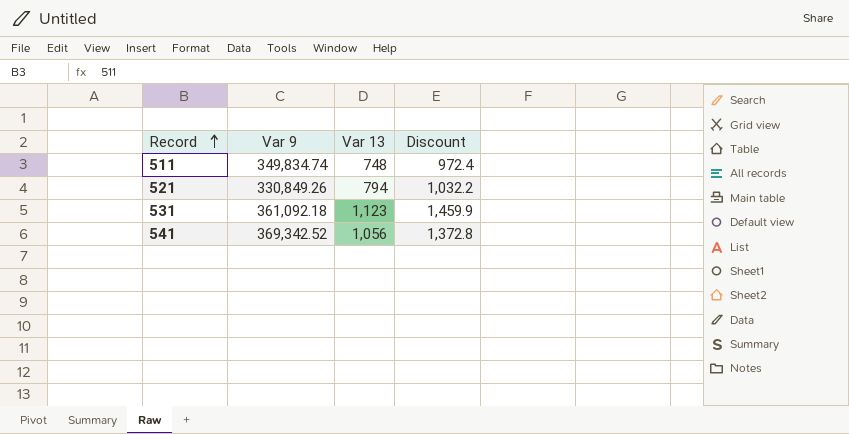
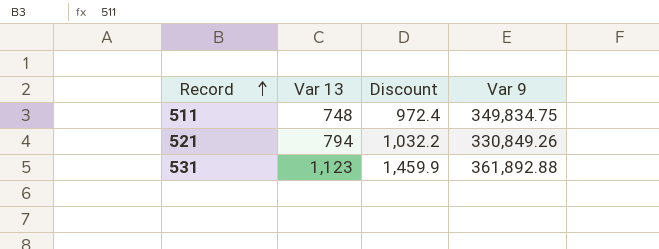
column Var 9 | position: 2 -> 4
row 541: 369,342.52 | 1,056 | 1,372.8 -> none
511 | Var 9: 349,834.74 -> 349,834.75
531 | Var 9: 361,092.18 -> 361,892.88

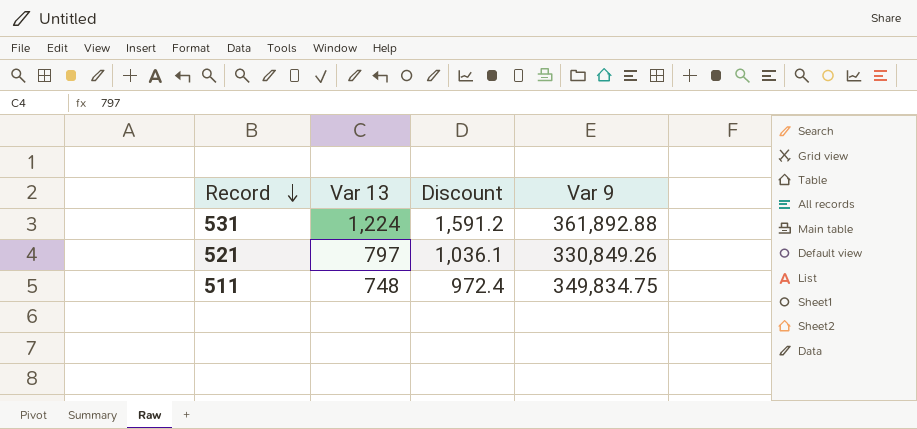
row order: Record ascending -> Record descending
531 | Var 13: 1,123 -> 1,224
531 | Discount: 1,459.9 -> 1,591.2
521 | Var 13: 794 -> 797
521 | Discount: 1,032.2 -> 1,036.1

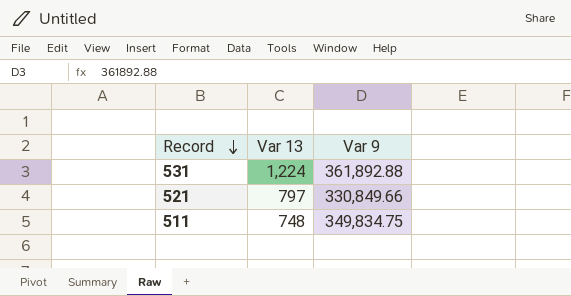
column Discount | formula: [Var 13] * 1.3 -> none
521 | Var 9: 330,849.26 -> 330,849.66

